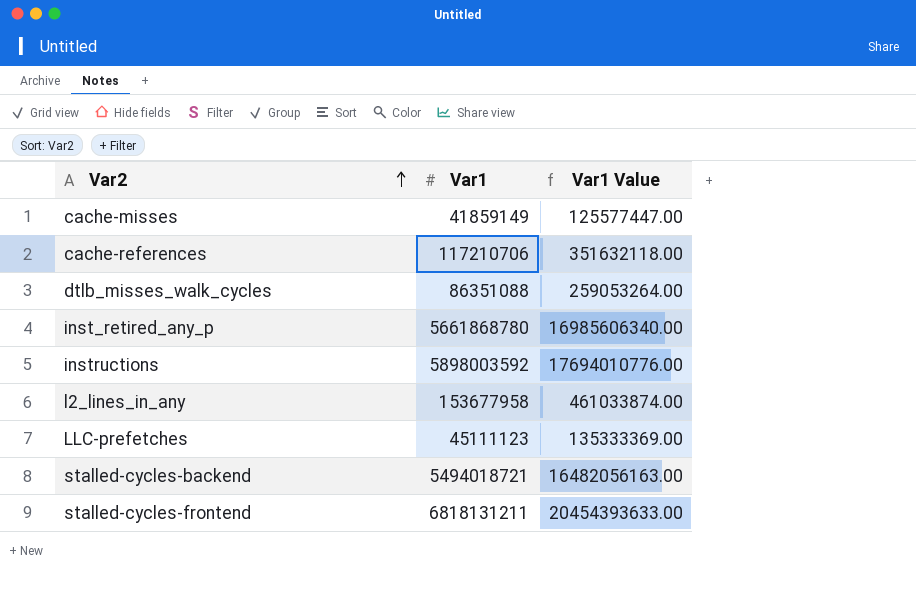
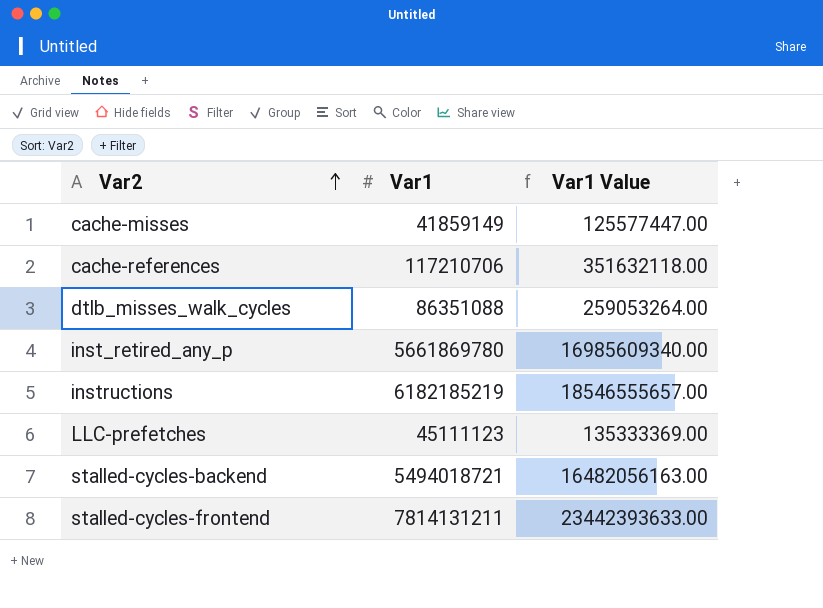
row l2_lines_in_any: 153677958 | 461033874.00 -> none
inst_retired_any_p | Var1: 5661868780 -> 5661869780
inst_retired_any_p | Var1 Value: 16985606340.00 -> 16985609340.00
instructions | Var1: 5898003592 -> 6182185219
instructions | Var1 Value: 17694010776.00 -> 18546555657.00
stalled-cycles-frontend | Var1: 6818131211 -> 7814131211
stalled-cycles-frontend | Var1 Value: 20454393633.00 -> 23442393633.00

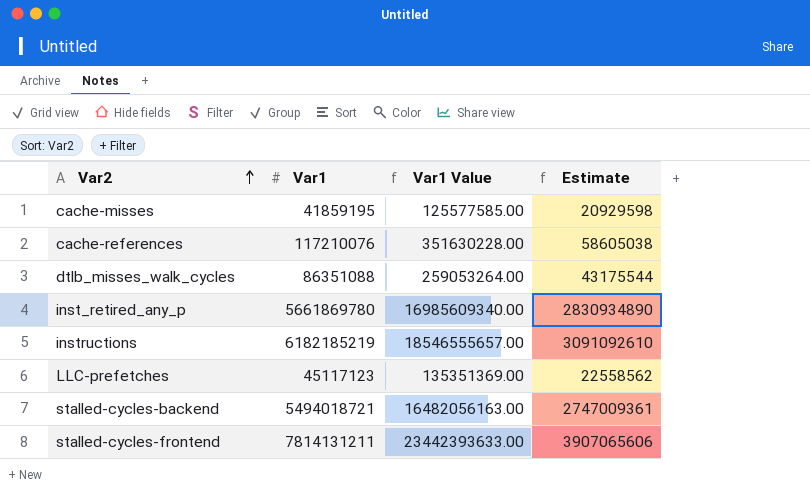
column Estimate | formula: none -> [Var1] * 0.5
cache-misses | Var1: 41859149 -> 41859195
cache-misses | Var1 Value: 125577447.00 -> 125577585.00
cache-references | Var1: 117210706 -> 117210076
cache-references | Var1 Value: 351632118.00 -> 351630228.00
LLC-prefetches | Var1: 45111123 -> 45117123
LLC-prefetches | Var1 Value: 135333369.00 -> 135351369.00

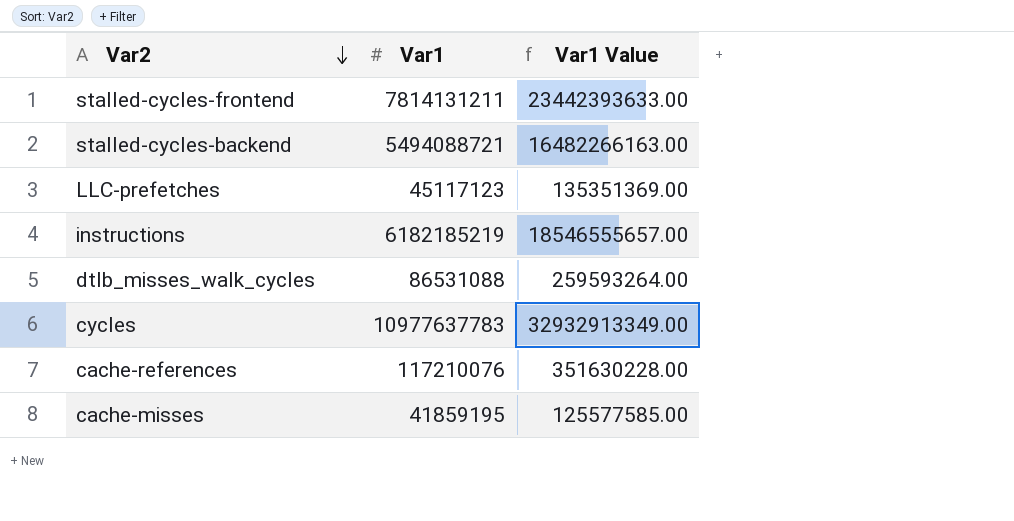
row order: Var2 ascending -> Var2 descending
column Estimate | formula: [Var1] * 0.5 -> none
row inst_retired_any_p: 5661869780 | 16985609340.00 | 2830934890 -> none
stalled-cycles-backend | Var1: 5494018721 -> 5494088721
stalled-cycles-backend | Var1 Value: 16482056163.00 -> 16482266163.00
dtlb_misses_walk_cycles | Var1: 86351088 -> 86531088
dtlb_misses_walk_cycles | Var1 Value: 259053264.00 -> 259593264.00
row cycles: none -> 10977637783 | 32932913349.00

